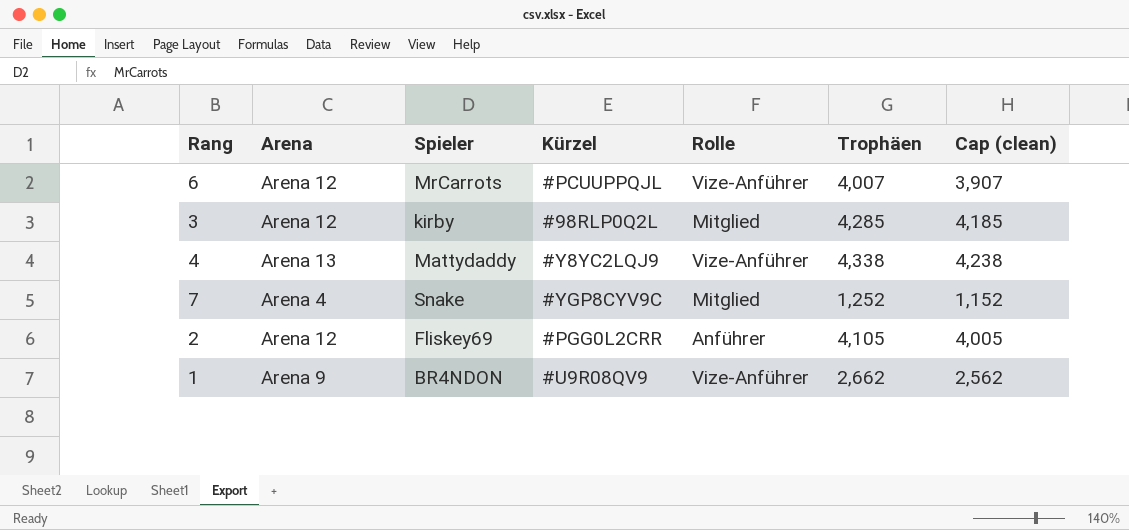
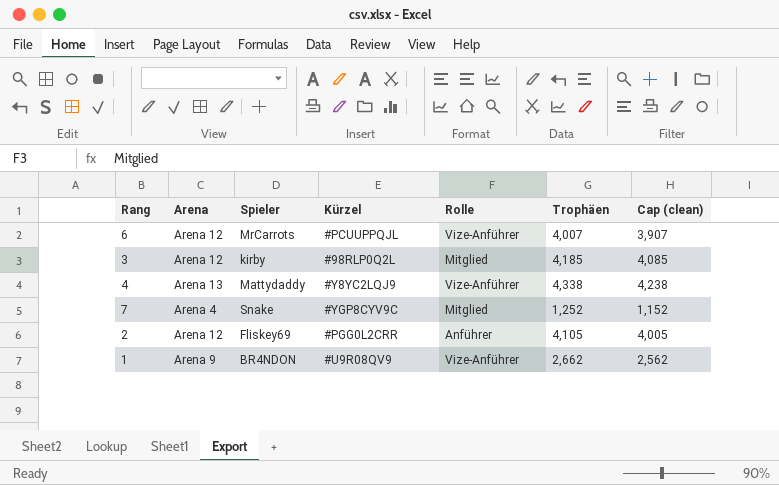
3 | Trophäen: 4,285 -> 4,185
3 | Cap (clean): 4,185 -> 4,085

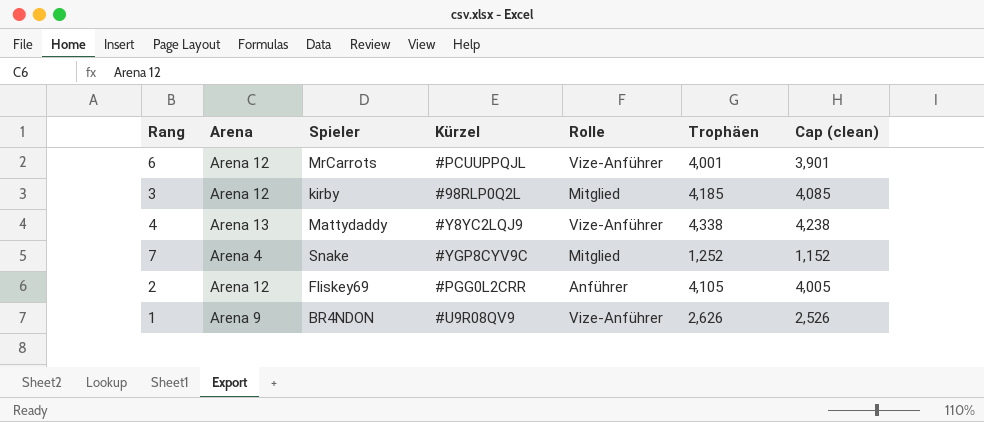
6 | Trophäen: 4,007 -> 4,001
6 | Cap (clean): 3,907 -> 3,901
1 | Trophäen: 2,662 -> 2,626
1 | Cap (clean): 2,562 -> 2,526

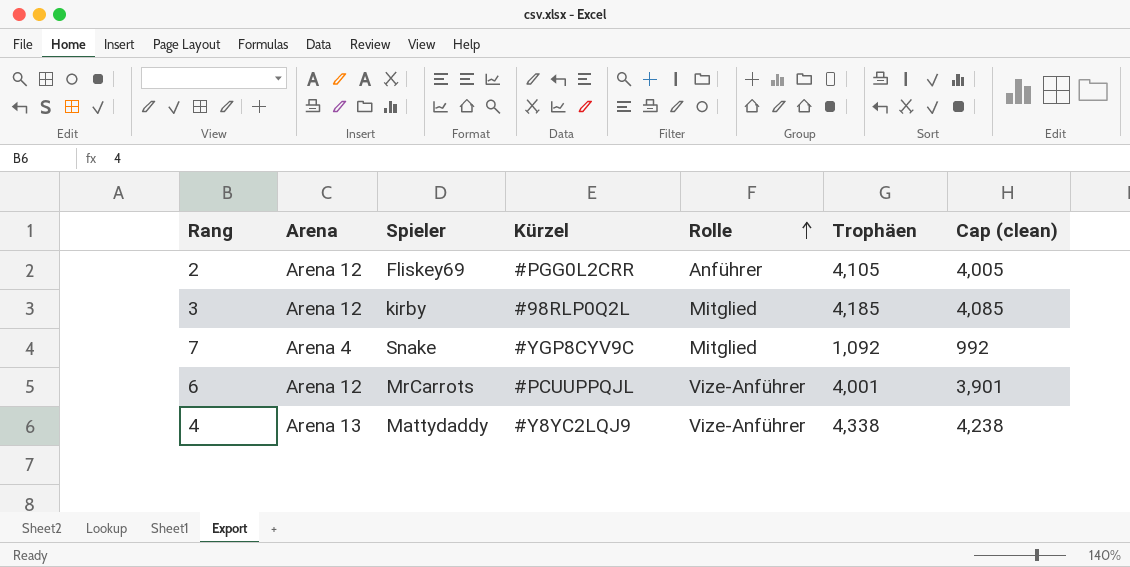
row order: none -> Rolle ascending
row 1: Arena 9 | BR4NDON | #U9R08QV9 | Vize-Anführer | 2,626 | 2,526 -> none
7 | Trophäen: 1,252 -> 1,092
7 | Cap (clean): 1,152 -> 992

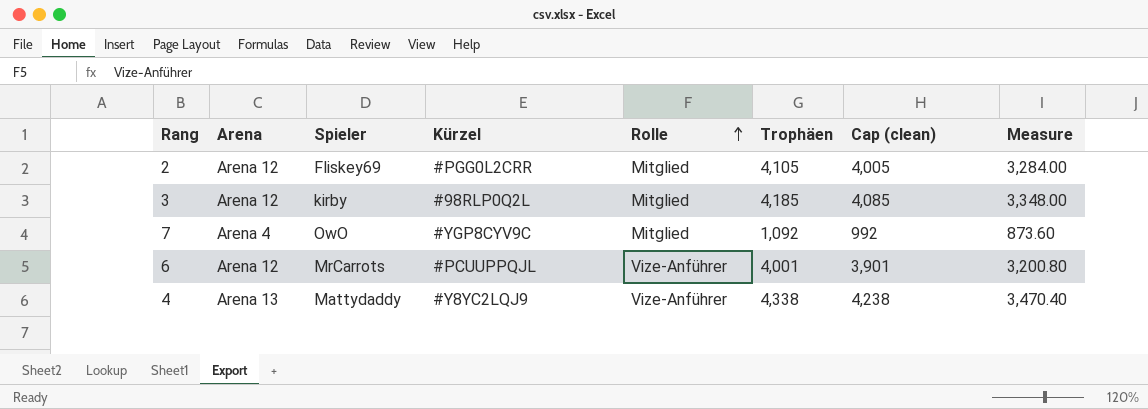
column Measure | formula: none -> [Trophäen] * 0.8
2 | Rolle: Anführer -> Mitglied
7 | Spieler: Snake -> OwO

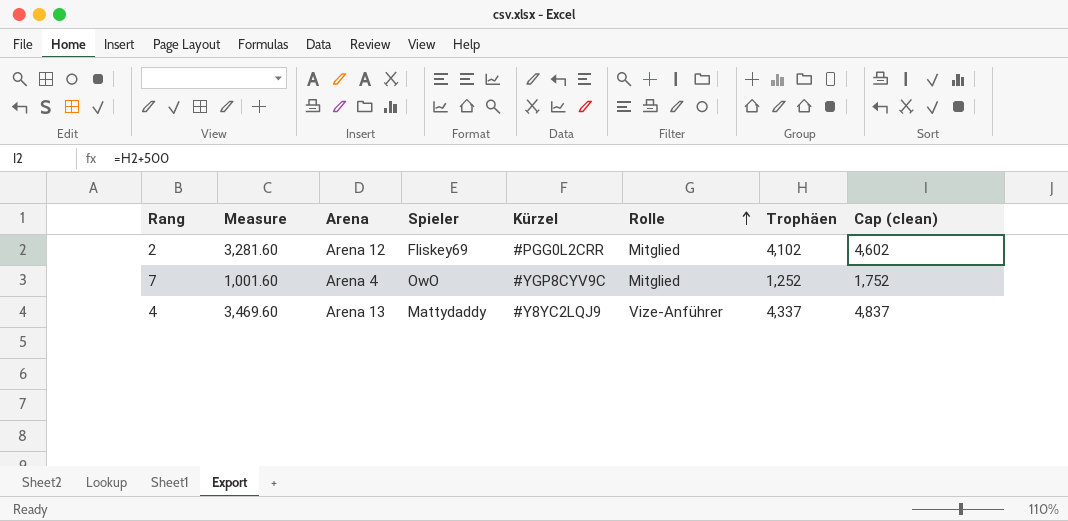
column Measure | position: 8 -> 2
column Cap (clean) | formula: [Trophäen] - 100 -> [Trophäen] + 500
row 3: Arena 12 | kirby | #98RLP0Q2L | Mitglied | 4,185 | 4,085 | 3,348.00 -> none
row 6: Arena 12 | MrCarrots | #PCUUPPQJL | Vize-Anführer | 4,001 | 3,901 | 3,200.80 -> none
2 | Measure: 3,284.00 -> 3,281.60
2 | Trophäen: 4,105 -> 4,102
7 | Measure: 873.60 -> 1,001.60
7 | Trophäen: 1,092 -> 1,252
4 | Measure: 3,470.40 -> 3,469.60
4 | Trophäen: 4,338 -> 4,337

